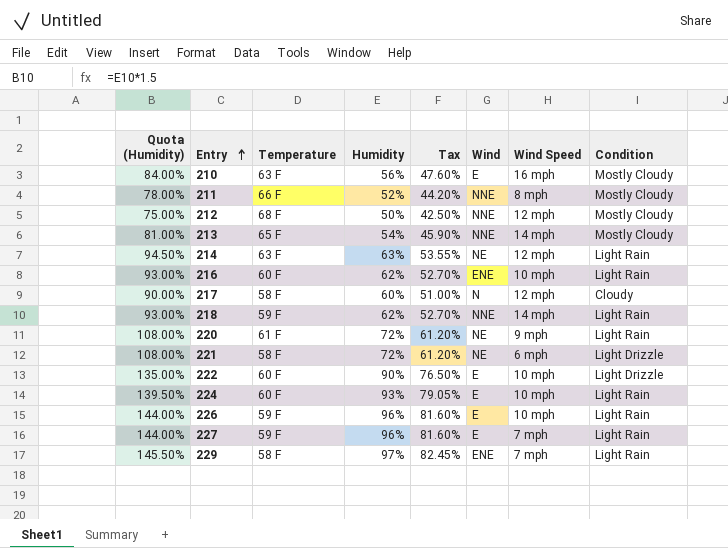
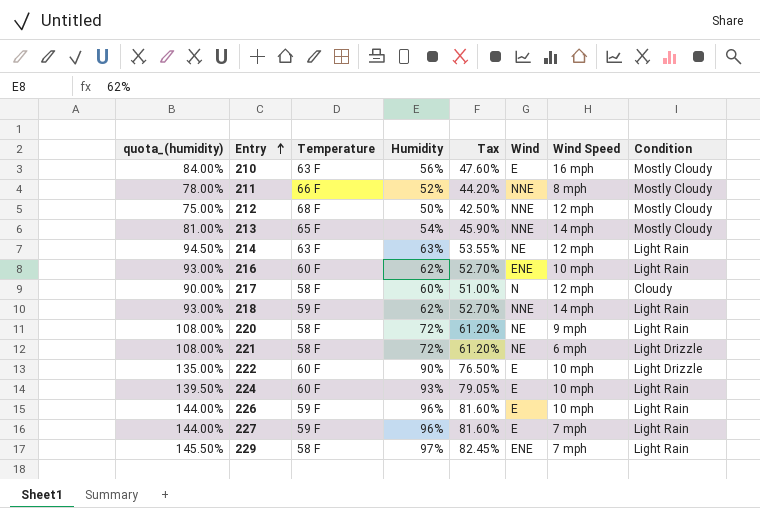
column name: Quota (Humidity) -> quota_(humidity)
220 | Temperature: 61 F -> 58 F

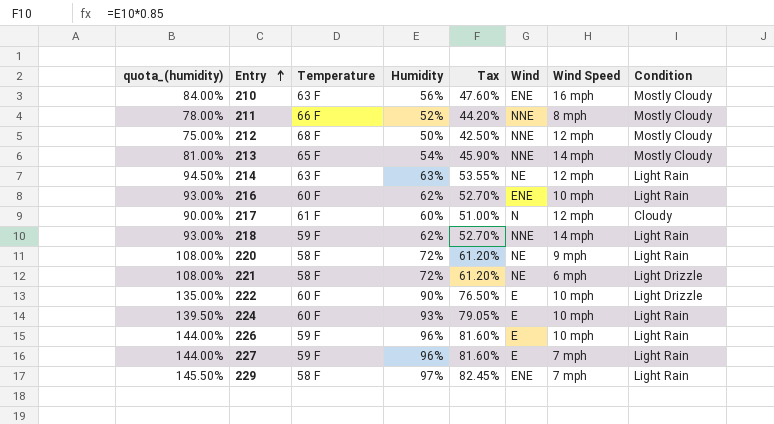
210 | Wind: E -> ENE
217 | Temperature: 58 F -> 61 F

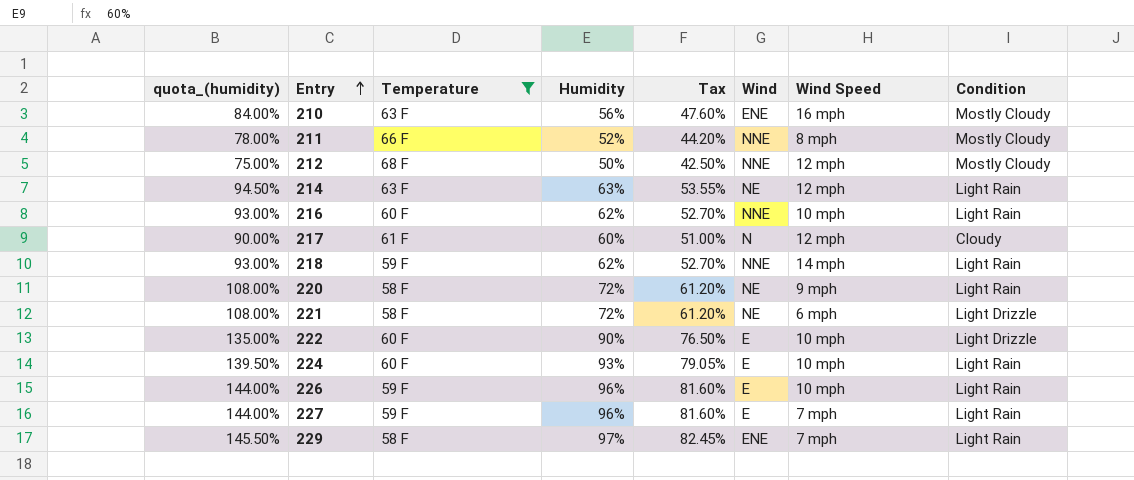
filter: none -> Temperature != 65 F
216 | Wind: ENE -> NNE

